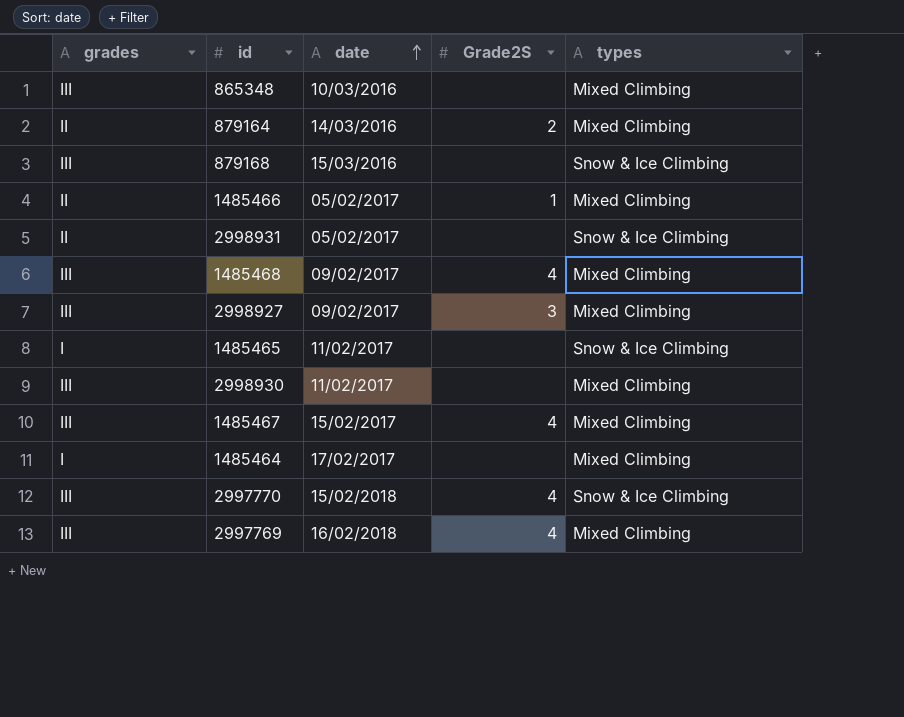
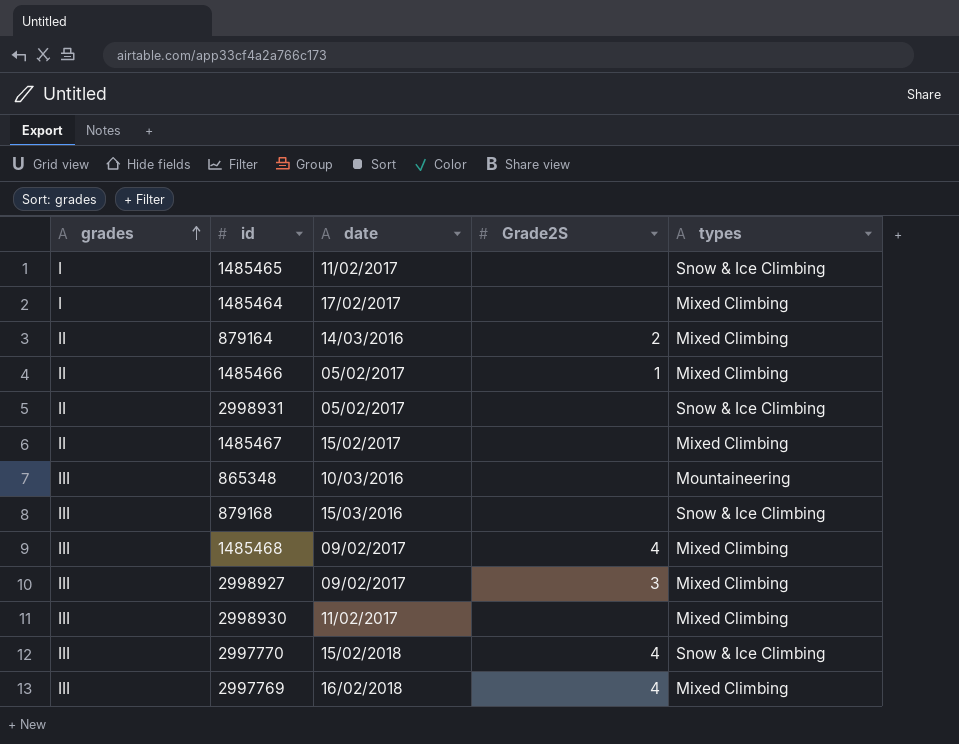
row order: date ascending -> grades ascending
1485467 | grades: III -> II
1485467 | Grade2S: 4 -> none
865348 | types: Mixed Climbing -> Mountaineering

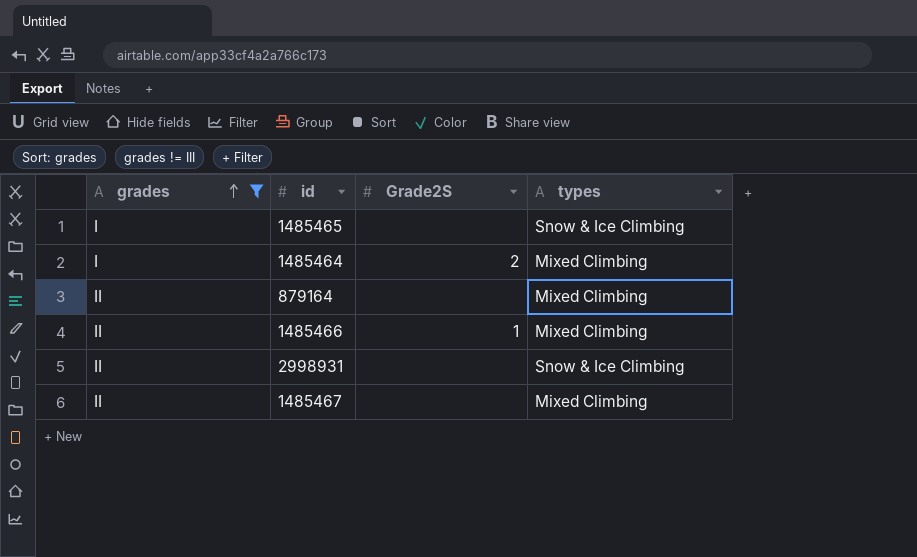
filter: none -> grades != III
column date | position: 3 -> none
1485464 | Grade2S: none -> 2
879164 | Grade2S: 2 -> none

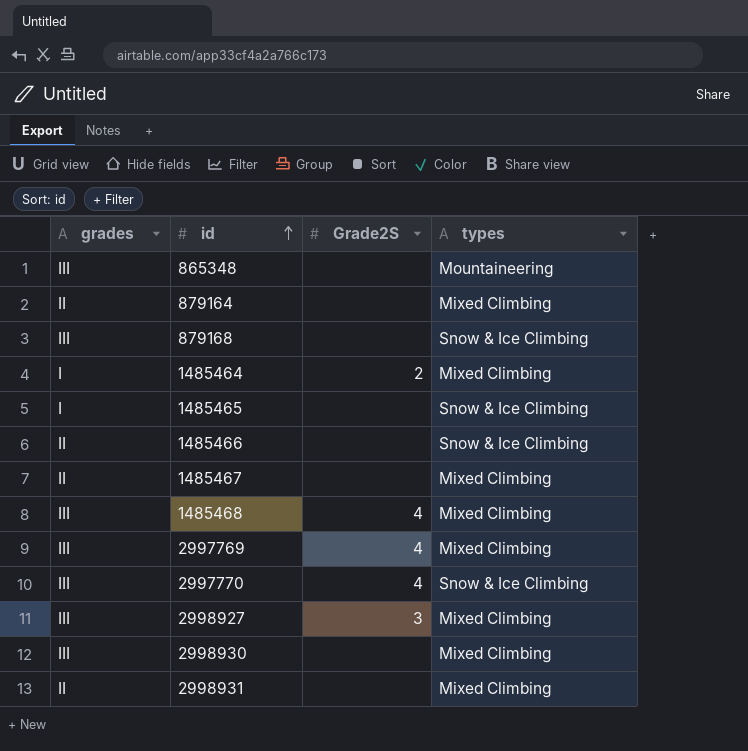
filter: grades != III -> none
row order: grades ascending -> id ascending
1485466 | Grade2S: 1 -> none
1485466 | types: Mixed Climbing -> Snow & Ice Climbing
2998931 | types: Snow & Ice Climbing -> Mixed Climbing

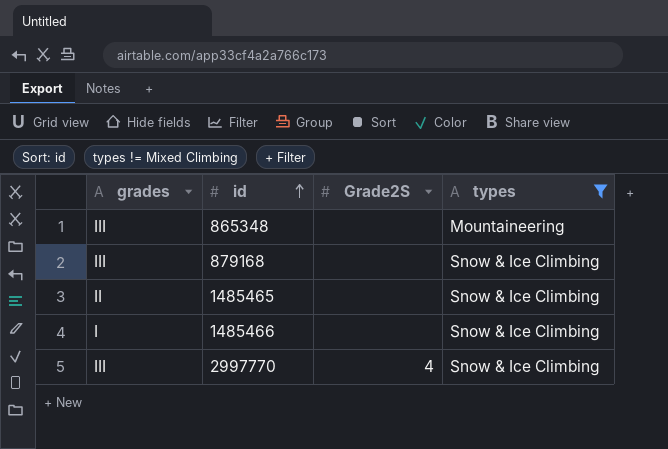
filter: none -> types != Mixed Climbing
1485465 | grades: I -> II
1485466 | grades: II -> I

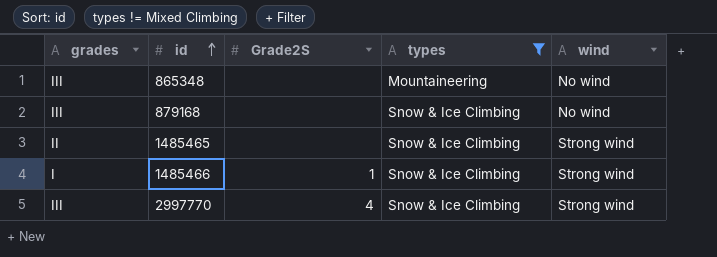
column wind | position: none -> 5
1485466 | Grade2S: none -> 1

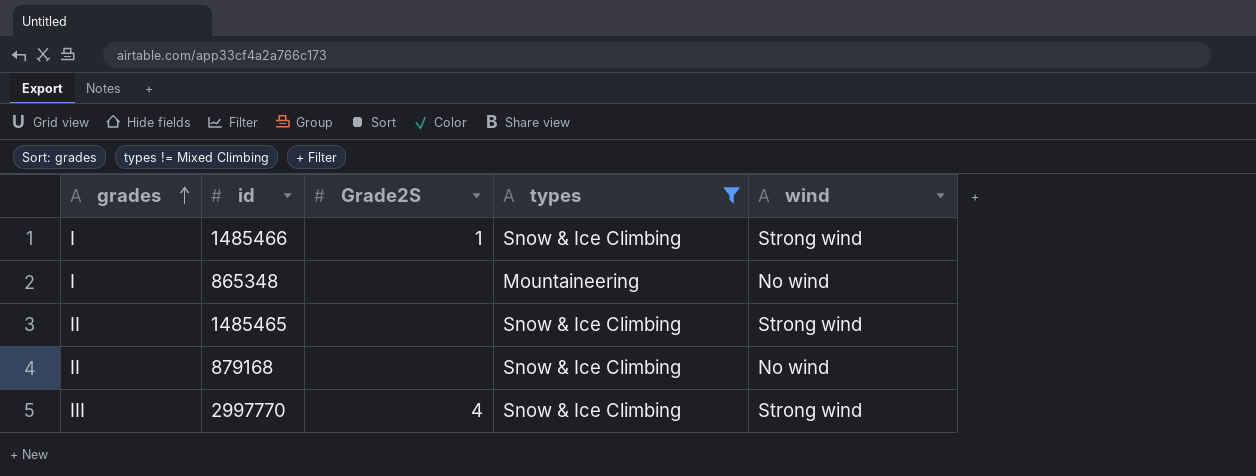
row order: id ascending -> grades ascending
865348 | grades: III -> I
879168 | grades: III -> II

